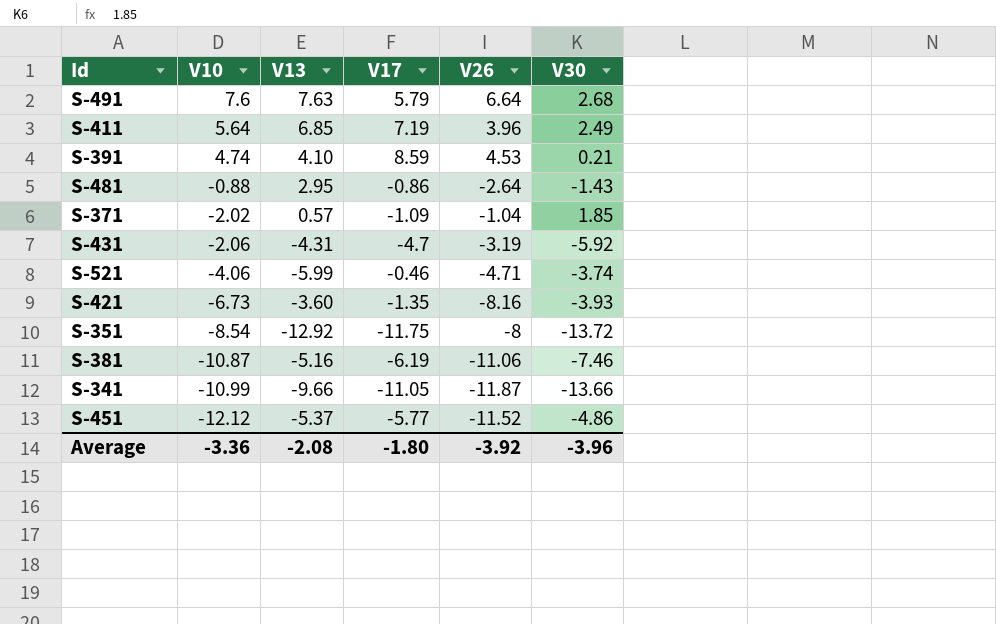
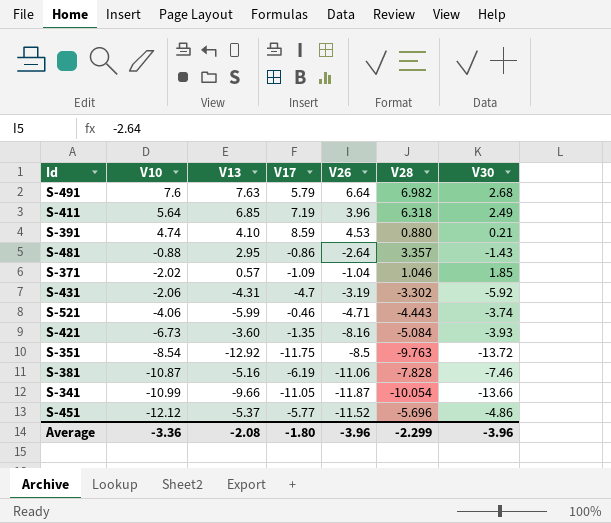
column V28 | position: none -> 6
S-351 | V26: -8 -> -8.5
Average | V26: -3.92 -> -3.96

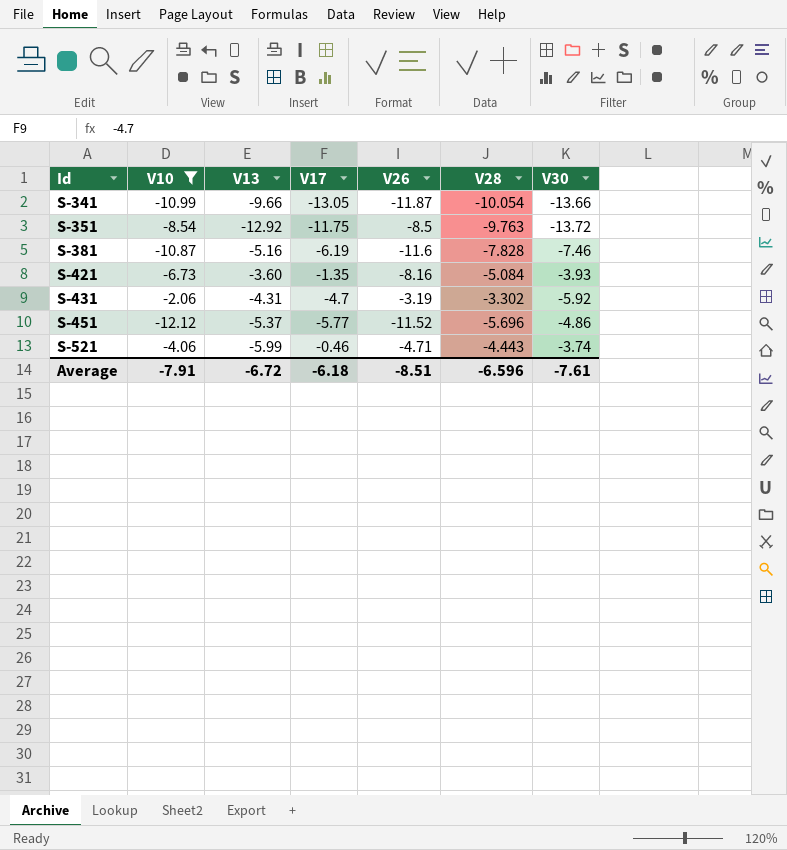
filter: none -> V10 <= -2.06
row order: V10 descending -> Id ascending
S-341 | V17: -11.05 -> -13.05
S-381 | V26: -11.06 -> -11.6
Average | V10: -3.36 -> -7.91
Average | V13: -2.08 -> -6.72
Average | V17: -1.80 -> -6.18
Average | V26: -3.96 -> -8.51
Average | V28: -2.299 -> -6.596
Average | V30: -3.96 -> -7.61

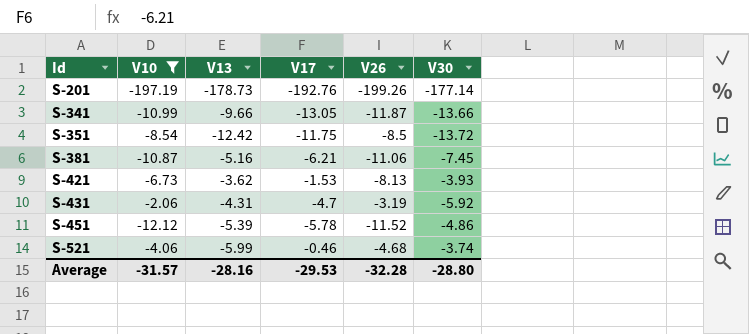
column V28 | position: 6 -> none
row S-201: none -> -197.19 | -178.73 | -192.76 | -199.26 | -177.14
S-351 | V13: -12.92 -> -12.42
S-381 | V17: -6.19 -> -6.21
S-381 | V26: -11.6 -> -11.06
S-381 | V30: -7.46 -> -7.45
S-421 | V13: -3.60 -> -3.62
S-421 | V17: -1.35 -> -1.53
S-421 | V26: -8.16 -> -8.13
S-451 | V13: -5.37 -> -5.39
S-451 | V17: -5.77 -> -5.78
S-521 | V26: -4.71 -> -4.68
Average | V10: -7.91 -> -31.57
Average | V13: -6.72 -> -28.16
Average | V17: -6.18 -> -29.53
Average | V26: -8.51 -> -32.28
Average | V30: -7.61 -> -28.80

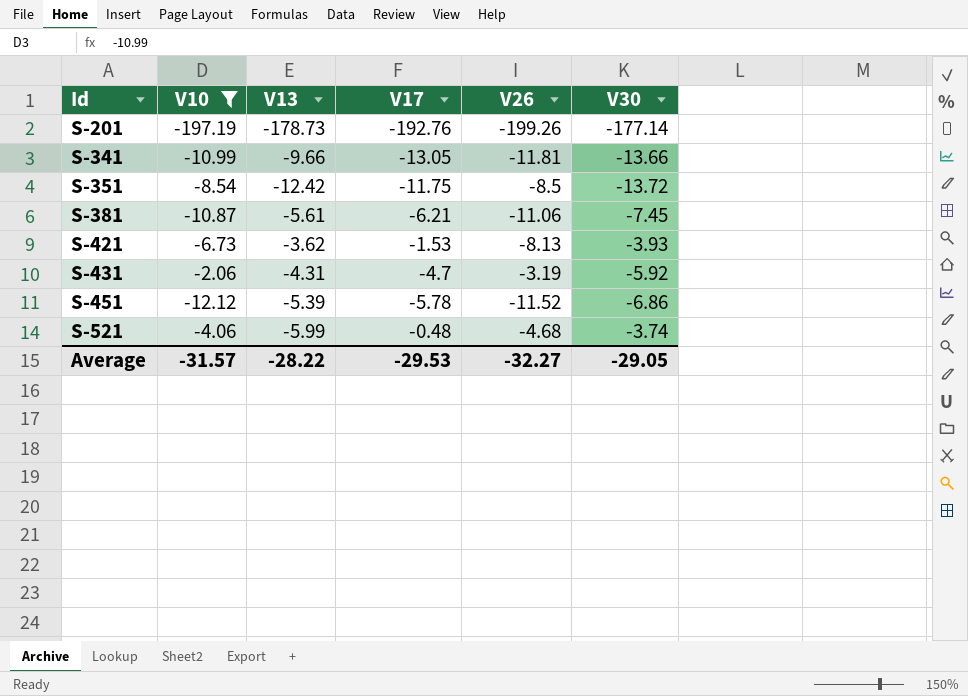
S-341 | V26: -11.87 -> -11.81
S-381 | V13: -5.16 -> -5.61
S-451 | V30: -4.86 -> -6.86
S-521 | V17: -0.46 -> -0.48
Average | V13: -28.16 -> -28.22
Average | V26: -32.28 -> -32.27
Average | V30: -28.80 -> -29.05

